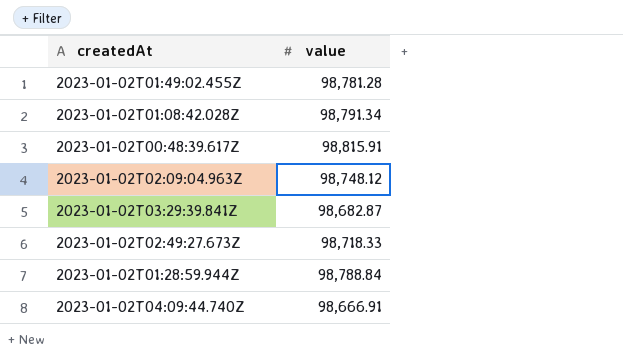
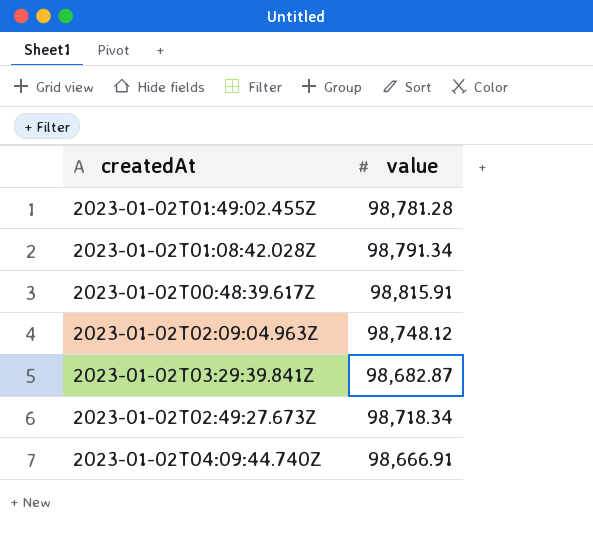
row 2023-01-02T01:28:59.944Z: 98,788.84 -> none
2023-01-02T02:49:27.673Z | value: 98,718.33 -> 98,718.34

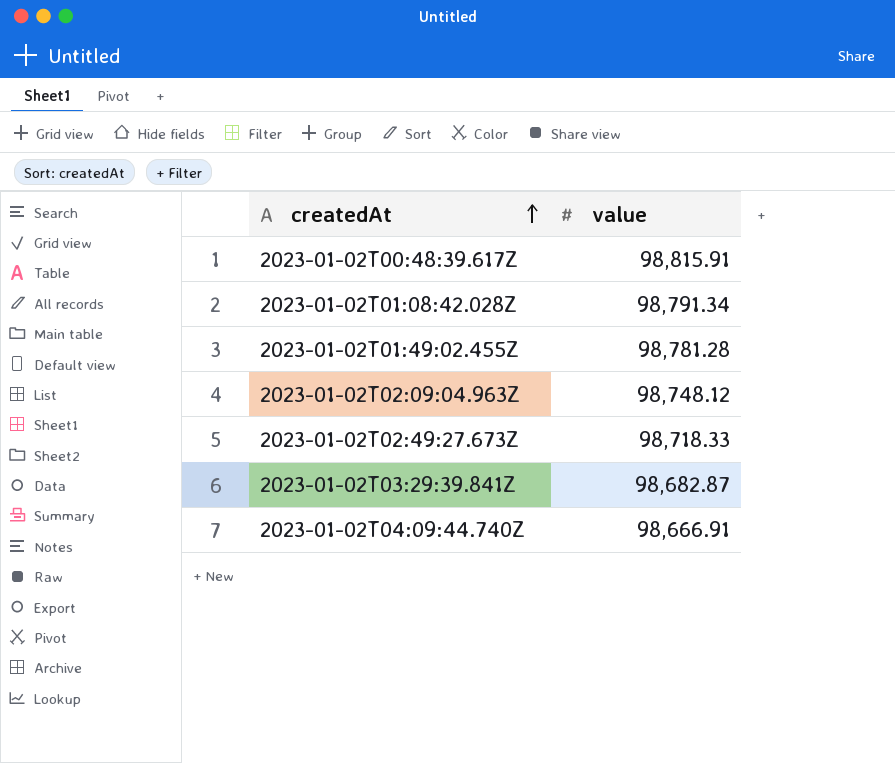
row order: none -> createdAt ascending
2023-01-02T02:49:27.673Z | value: 98,718.34 -> 98,718.33

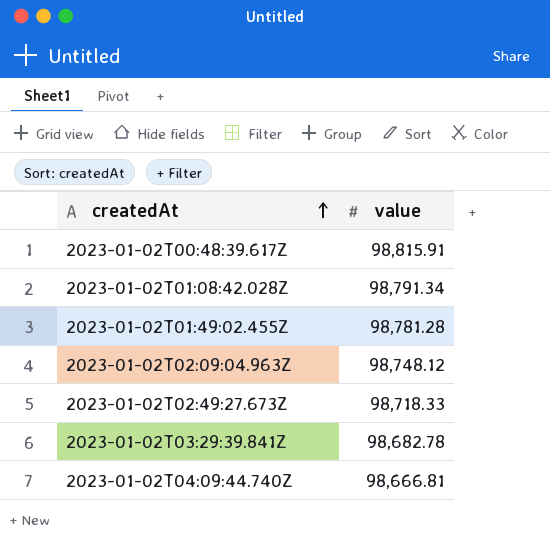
2023-01-02T03:29:39.841Z | value: 98,682.87 -> 98,682.78
2023-01-02T04:09:44.740Z | value: 98,666.91 -> 98,666.81

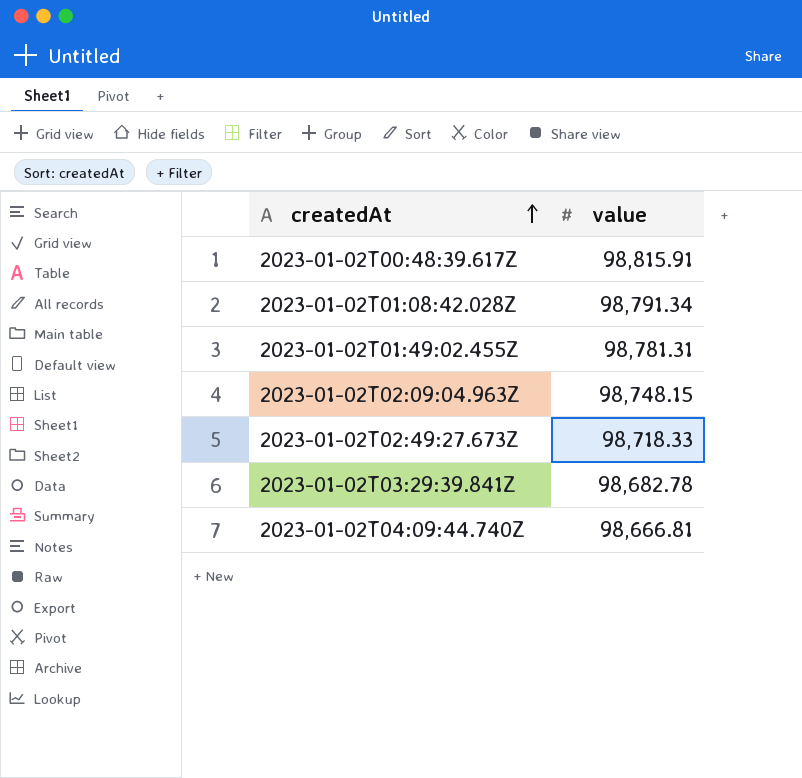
2023-01-02T01:49:02.455Z | value: 98,781.28 -> 98,781.31
2023-01-02T02:09:04.963Z | value: 98,748.12 -> 98,748.15

